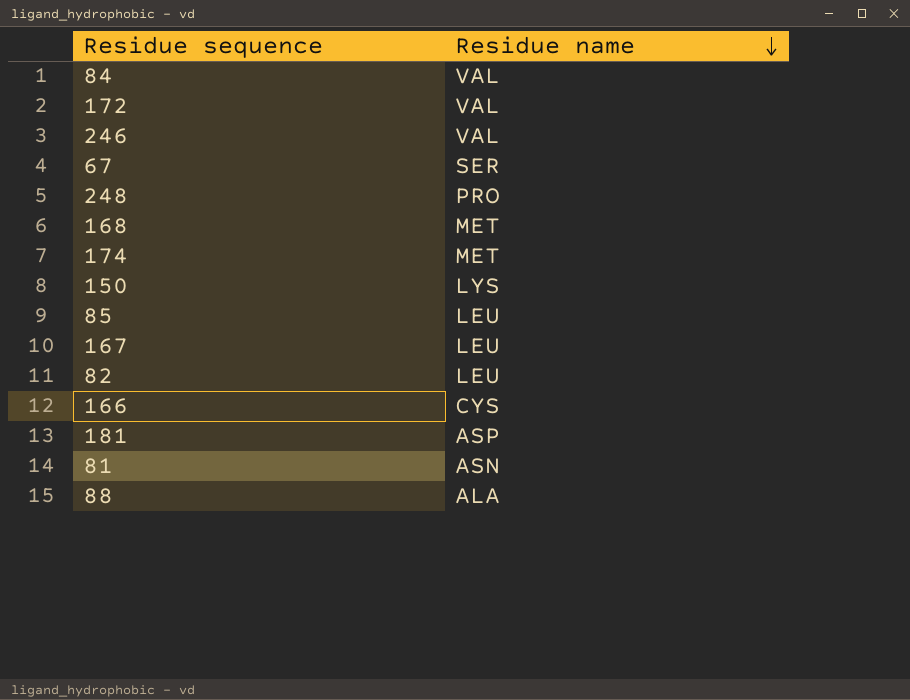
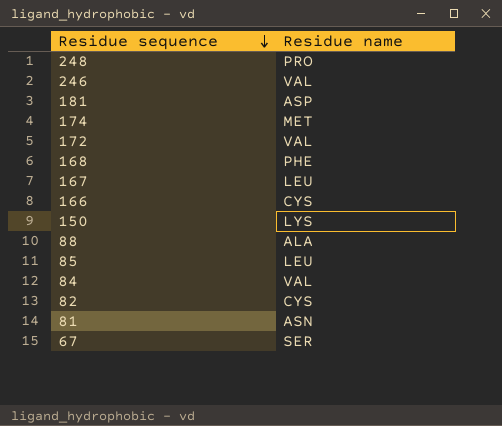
row order: Residue name descending -> Residue sequence descending
168 | Residue name: MET -> PHE
82 | Residue name: LEU -> CYS

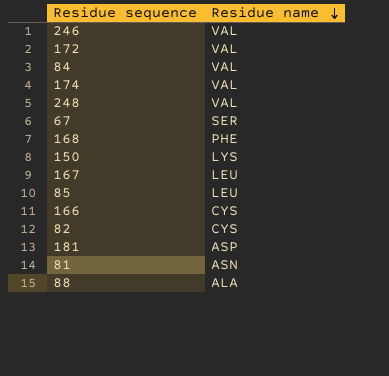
row order: Residue sequence descending -> Residue name descending
174 | Residue name: MET -> VAL
248 | Residue name: PRO -> VAL

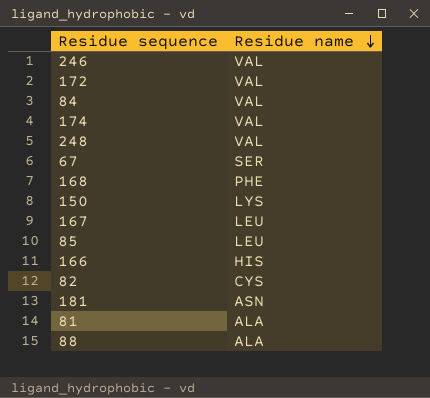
166 | Residue name: CYS -> HIS
181 | Residue name: ASP -> ASN
81 | Residue name: ASN -> ALA

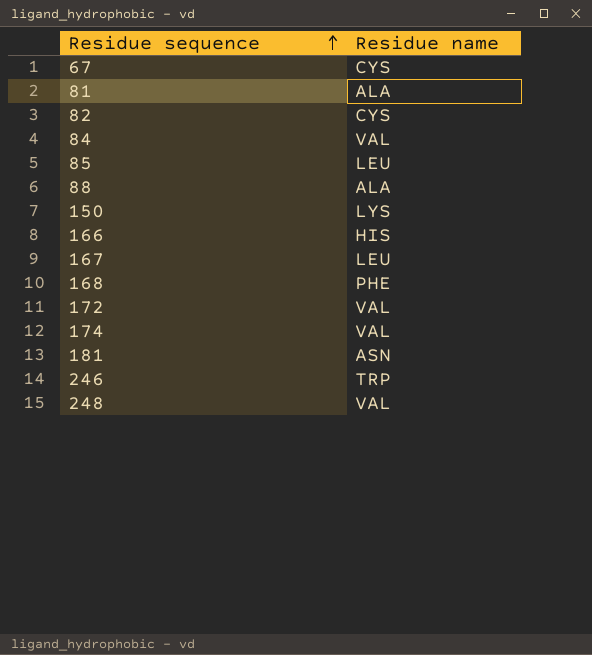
row order: Residue name descending -> Residue sequence ascending
67 | Residue name: SER -> CYS
246 | Residue name: VAL -> TRP

